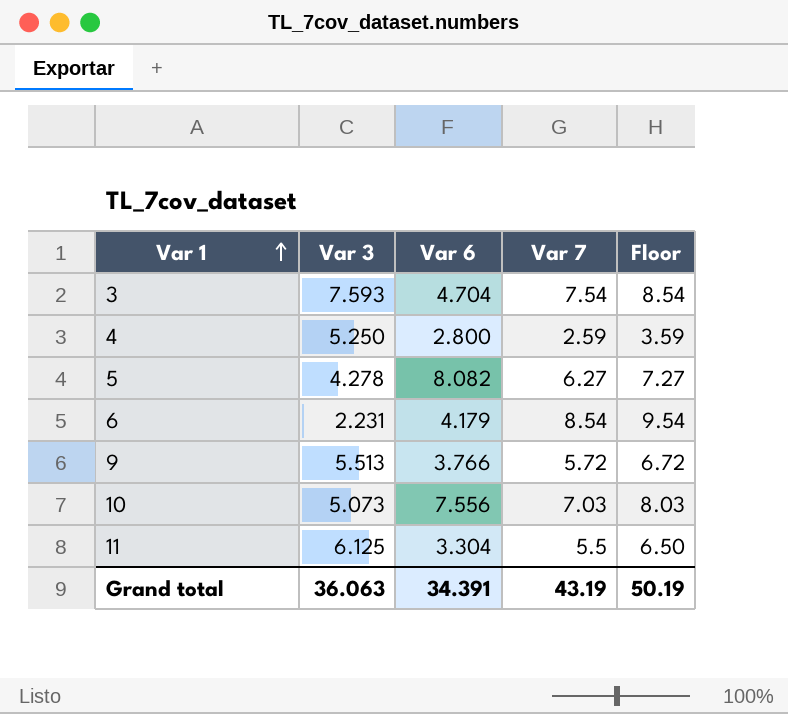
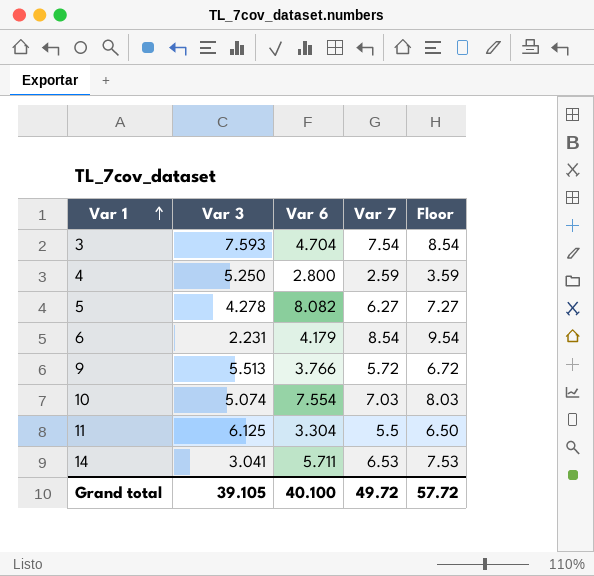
10 | Var 3: 5.073 -> 5.074
10 | Var 6: 7.556 -> 7.554
row 14: none -> 3.041 | 5.711 | 6.53 | 7.53
Grand total | Var 3: 36.063 -> 39.105
Grand total | Var 6: 34.391 -> 40.100
Grand total | Var 7: 43.19 -> 49.72
Grand total | Floor: 50.19 -> 57.72

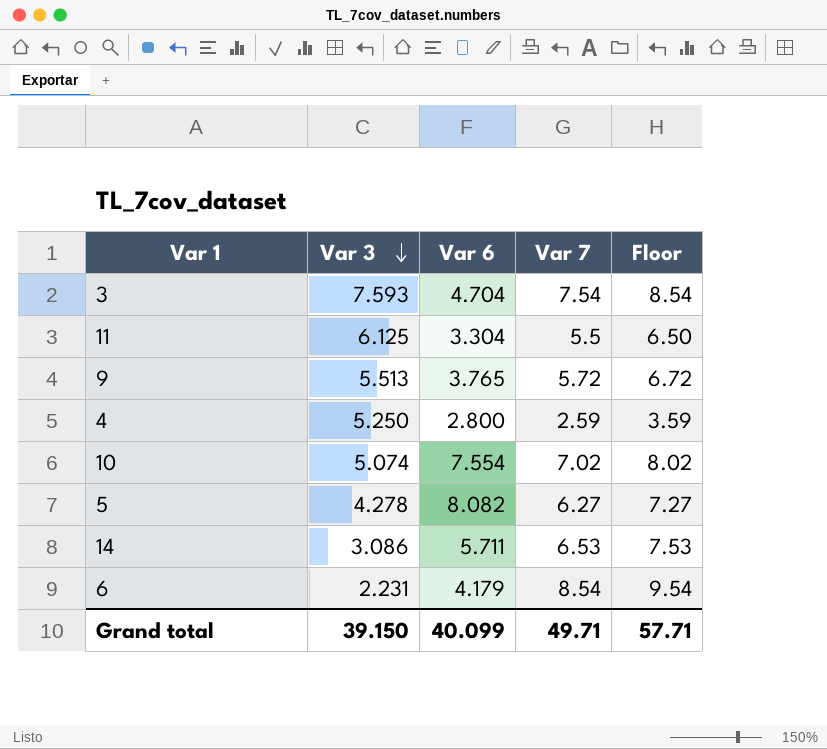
row order: Var 1 ascending -> Var 3 descending
9 | Var 6: 3.766 -> 3.765
10 | Var 7: 7.03 -> 7.02
10 | Floor: 8.03 -> 8.02
14 | Var 3: 3.041 -> 3.086
Grand total | Var 3: 39.105 -> 39.150
Grand total | Var 6: 40.100 -> 40.099
Grand total | Var 7: 49.72 -> 49.71
Grand total | Floor: 57.72 -> 57.71

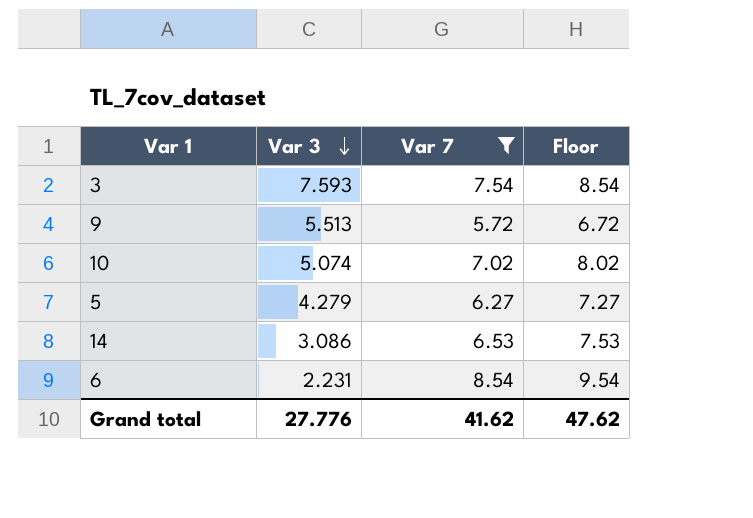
filter: none -> Var 7 >= 5.72
column Var 6 | position: 3 -> none
5 | Var 3: 4.278 -> 4.279
Grand total | Var 3: 39.150 -> 27.776
Grand total | Var 7: 49.71 -> 41.62
Grand total | Floor: 57.71 -> 47.62

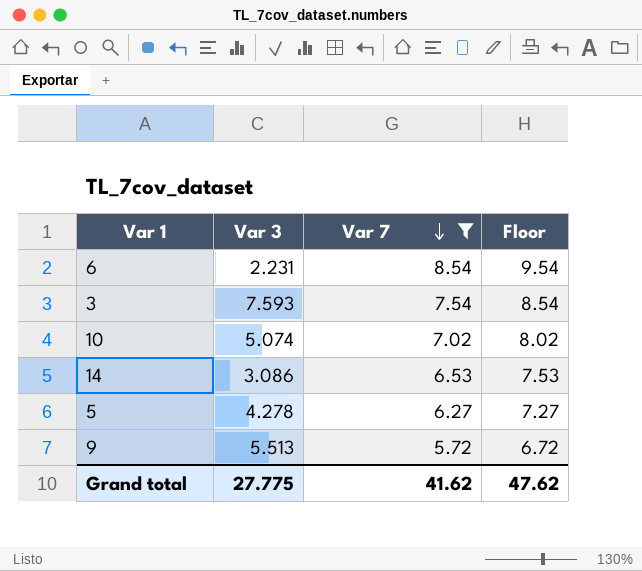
row order: Var 3 descending -> Var 7 descending
5 | Var 3: 4.279 -> 4.278
Grand total | Var 3: 27.776 -> 27.775

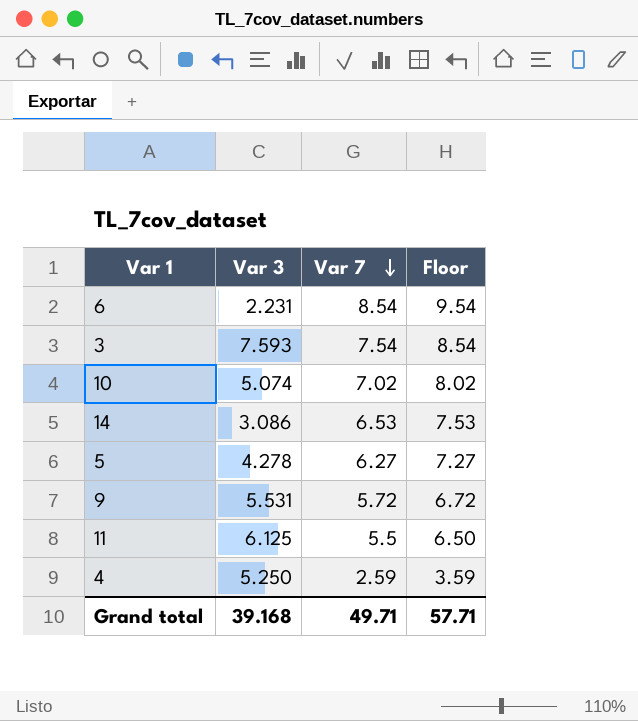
filter: Var 7 >= 5.72 -> none
9 | Var 3: 5.513 -> 5.531
Grand total | Var 3: 27.775 -> 39.168
Grand total | Var 7: 41.62 -> 49.71
Grand total | Floor: 47.62 -> 57.71

